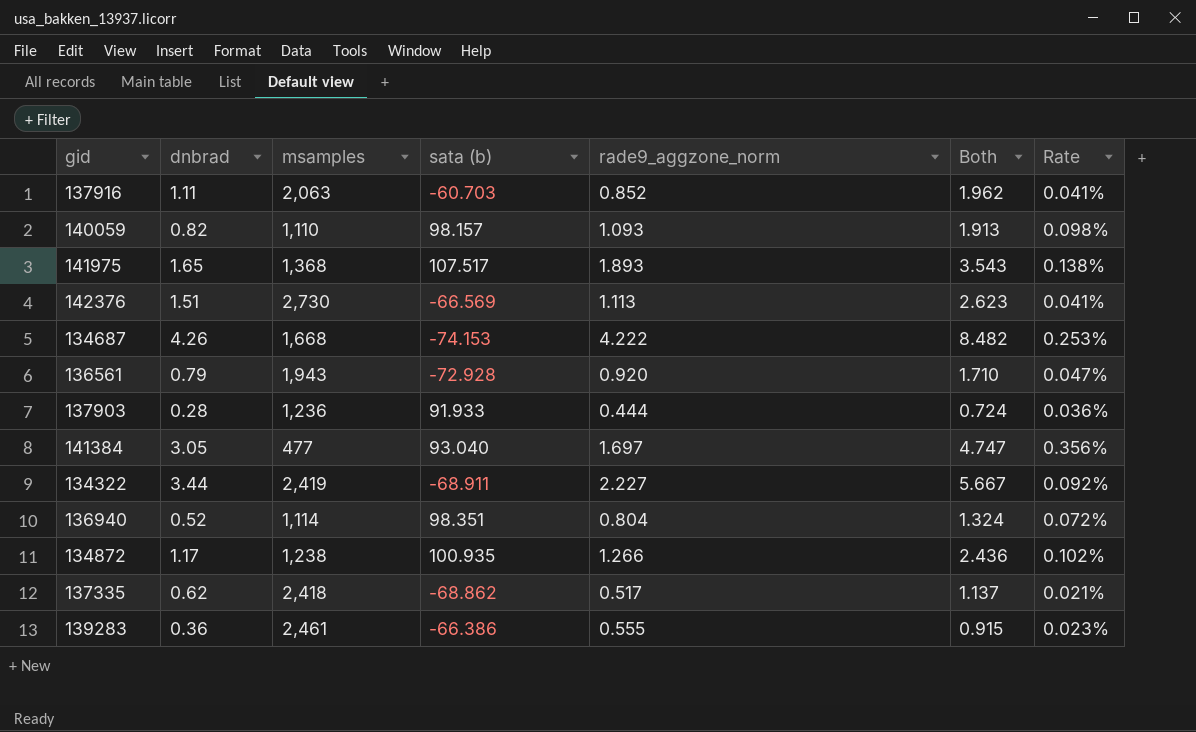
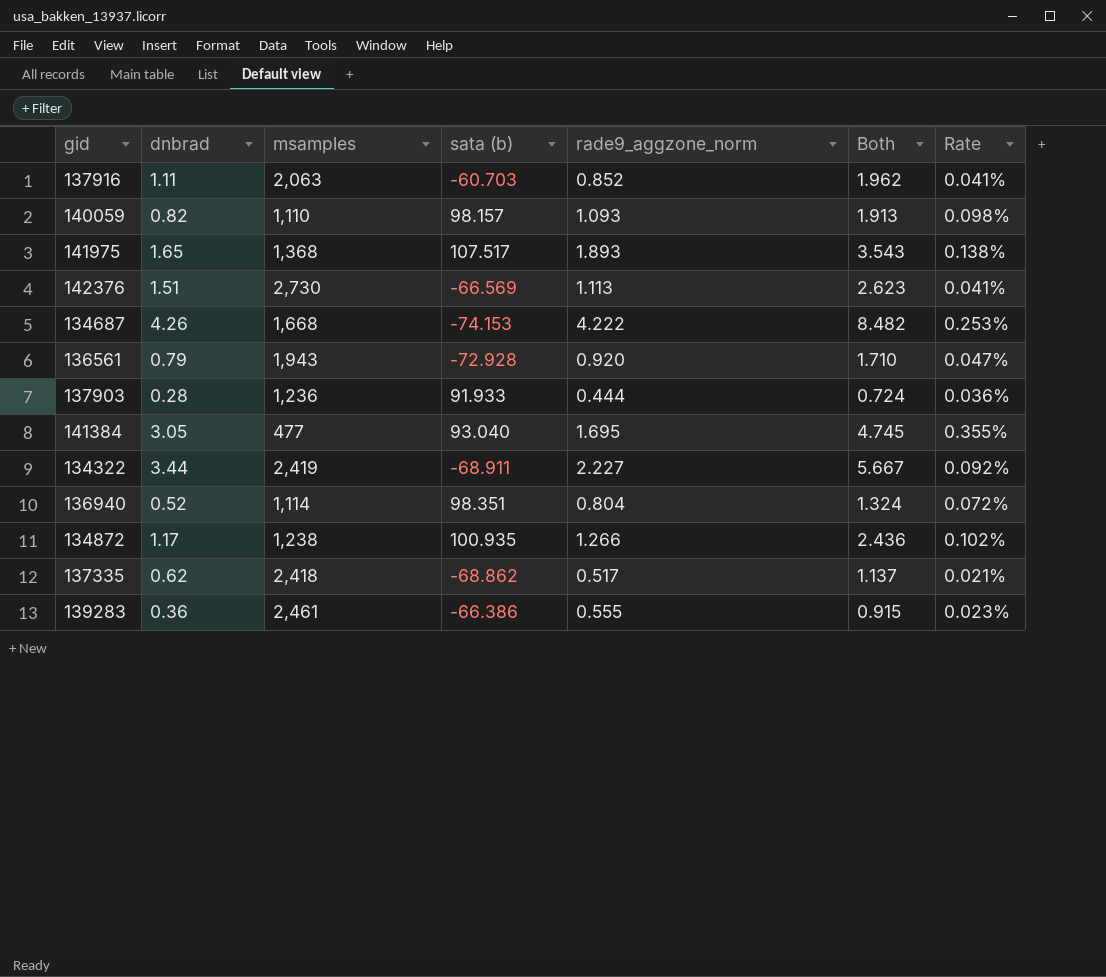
141384 | rade9_aggzone_norm: 1.697 -> 1.695
141384 | Both: 4.747 -> 4.745
141384 | Rate: 0.356% -> 0.355%

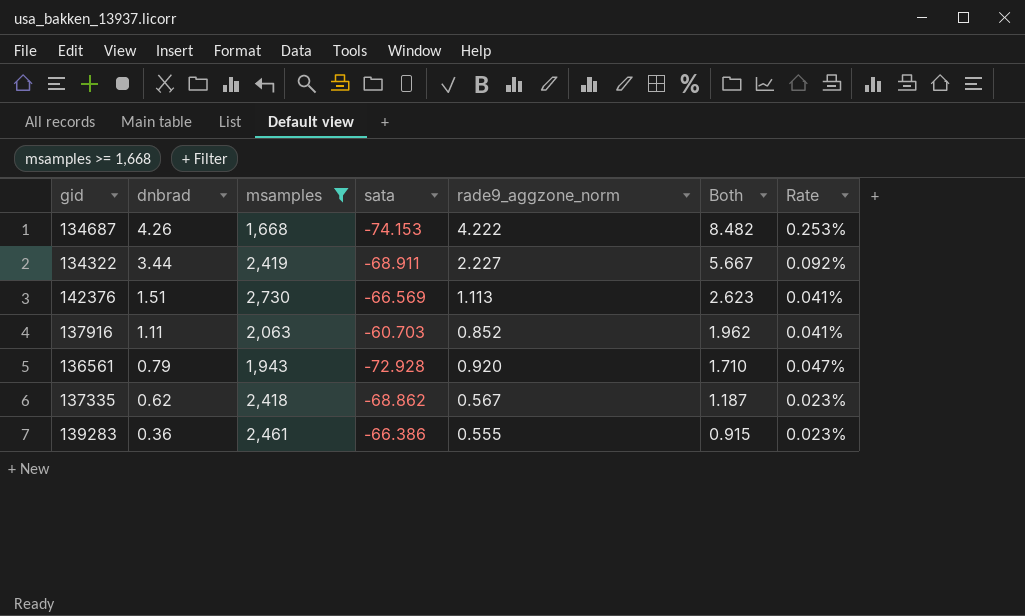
filter: none -> msamples >= 1,668
row order: none -> dnbrad descending
column name: sata (b) -> sata
137335 | rade9_aggzone_norm: 0.517 -> 0.567
137335 | Both: 1.137 -> 1.187
137335 | Rate: 0.021% -> 0.023%

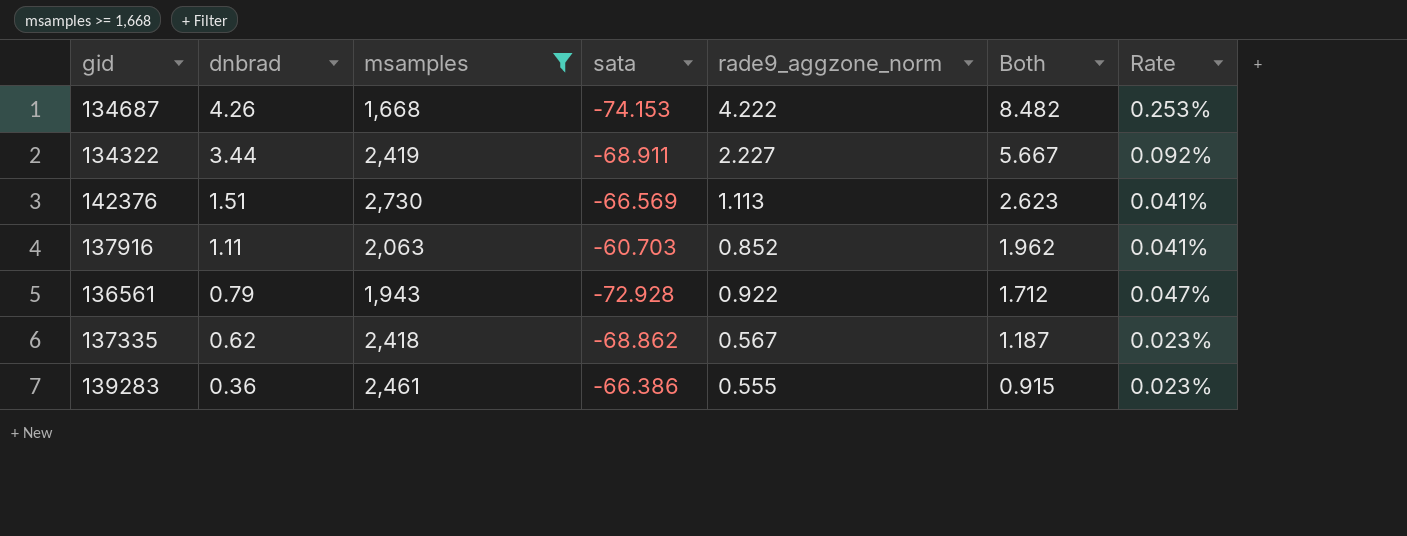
136561 | rade9_aggzone_norm: 0.920 -> 0.922
136561 | Both: 1.710 -> 1.712

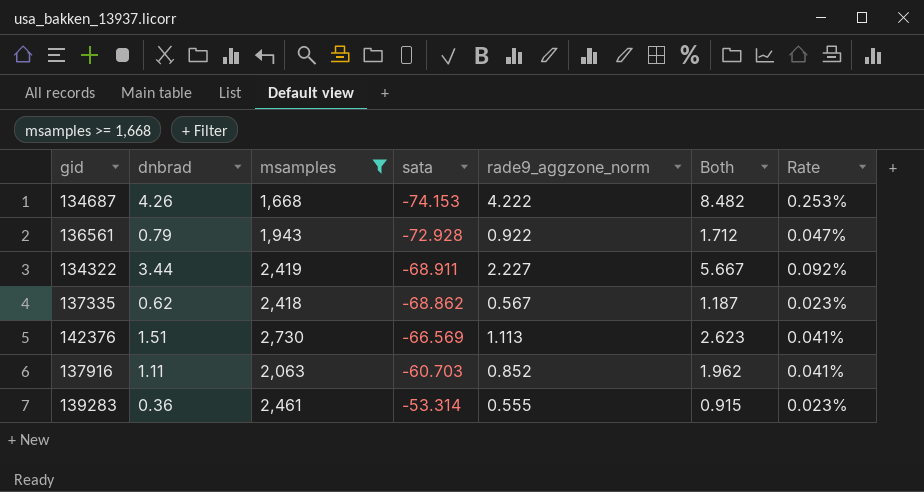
row order: dnbrad descending -> sata ascending
139283 | sata: -66.386 -> -53.314

